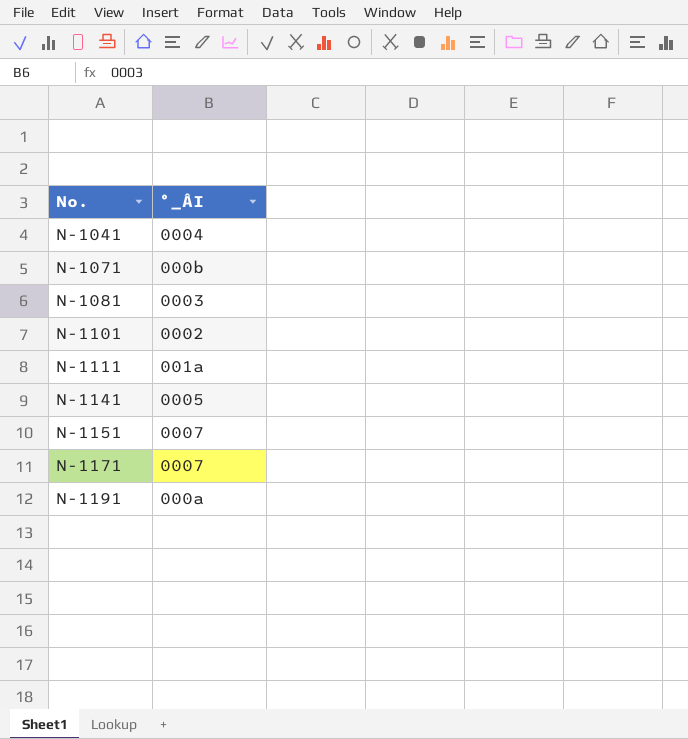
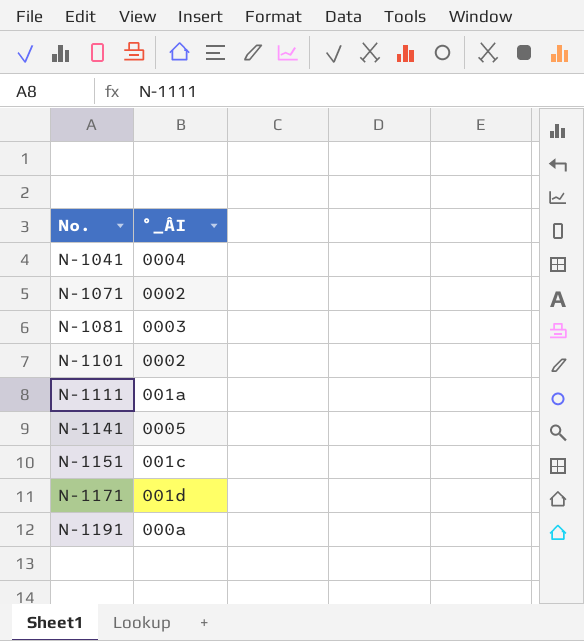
N-1071 | °_ÂI: 000b -> 0002
N-1151 | °_ÂI: 0007 -> 001c
N-1171 | °_ÂI: 0007 -> 001d

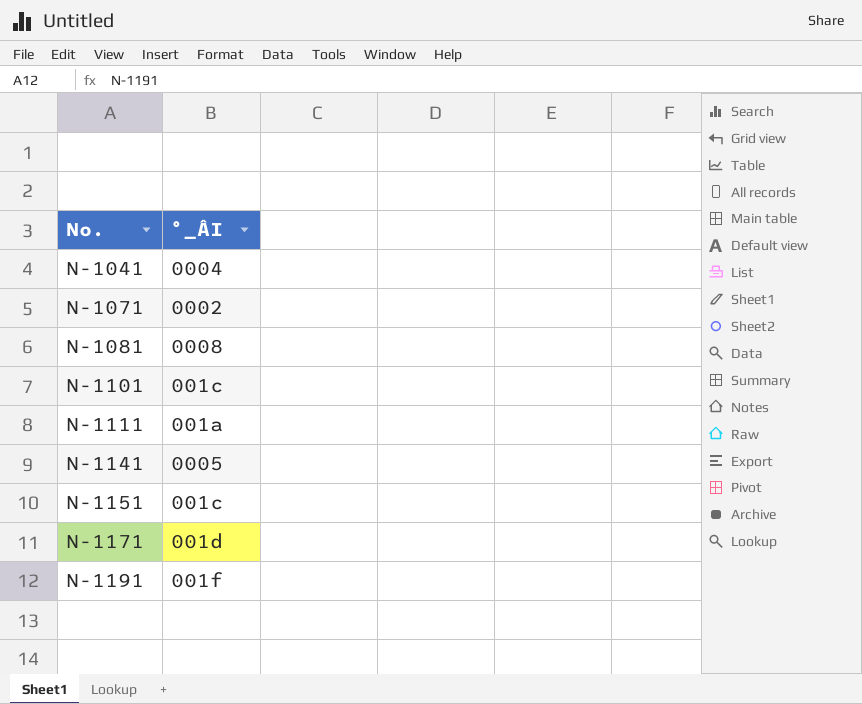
N-1081 | °_ÂI: 0003 -> 0008
N-1101 | °_ÂI: 0002 -> 001c
N-1191 | °_ÂI: 000a -> 001f

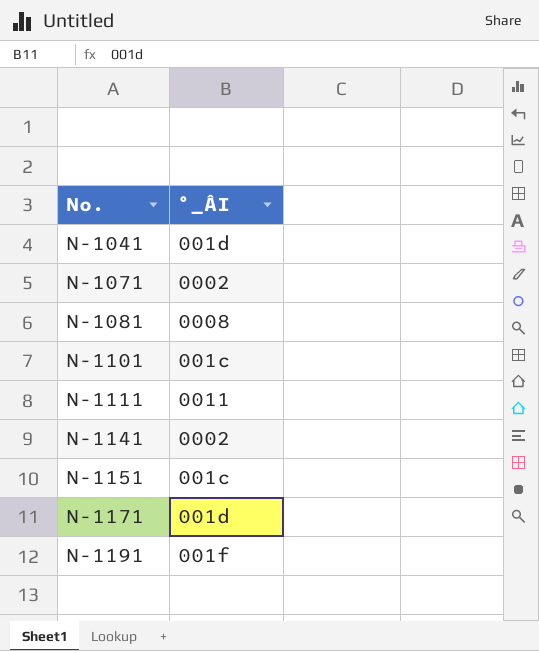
N-1041 | °_ÂI: 0004 -> 001d
N-1111 | °_ÂI: 001a -> 0011
N-1141 | °_ÂI: 0005 -> 0002

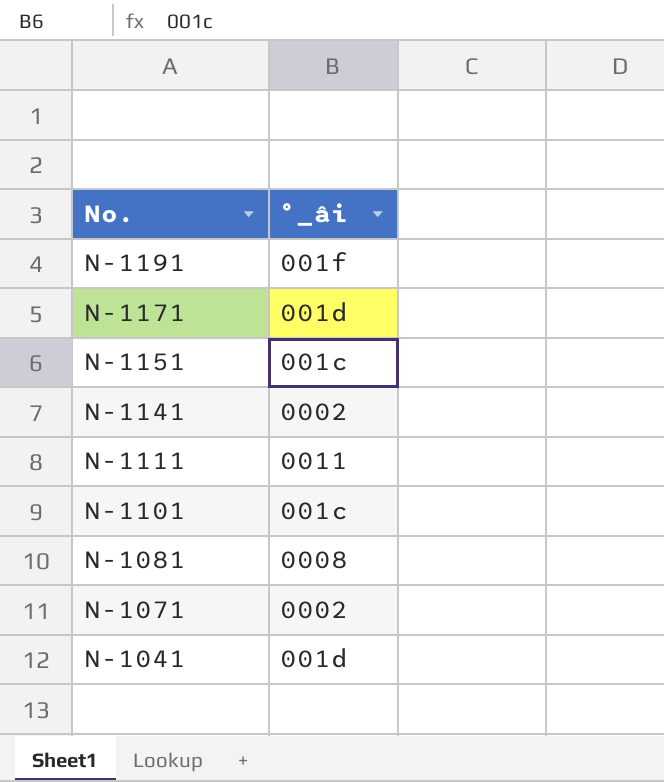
row order: No. ascending -> No. descending
column name: °_ÂI -> °_âi

